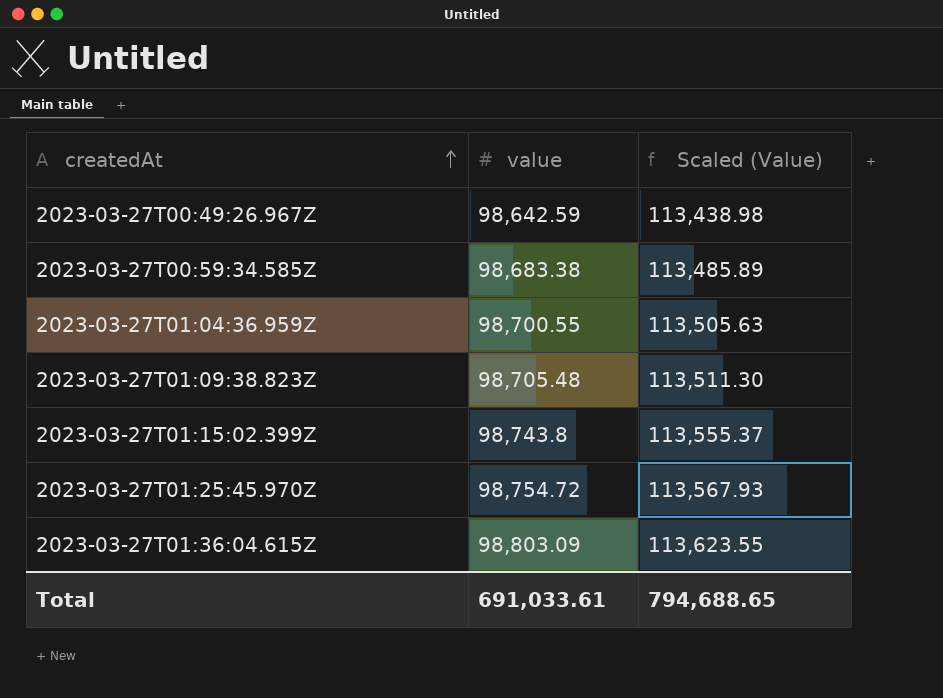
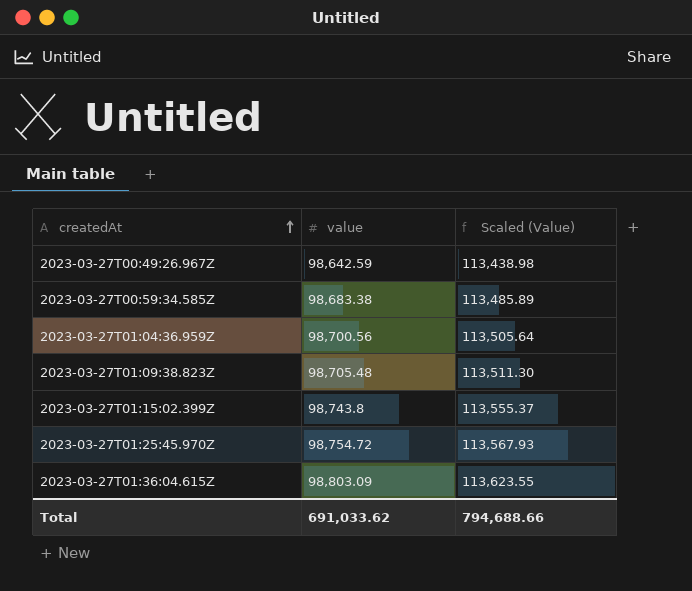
2023-03-27T01:04:36.959Z | value: 98,700.55 -> 98,700.56
2023-03-27T01:04:36.959Z | Scaled (Value): 113,505.63 -> 113,505.64
Total | value: 691,033.61 -> 691,033.62
Total | Scaled (Value): 794,688.65 -> 794,688.66

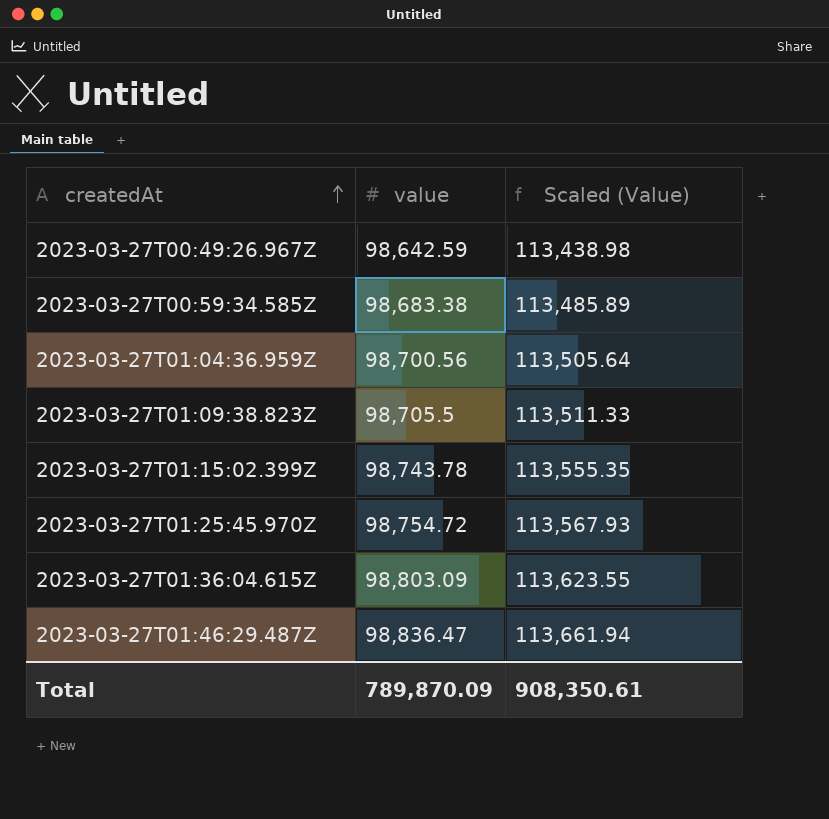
2023-03-27T01:09:38.823Z | value: 98,705.48 -> 98,705.5
2023-03-27T01:09:38.823Z | Scaled (Value): 113,511.30 -> 113,511.33
2023-03-27T01:15:02.399Z | value: 98,743.8 -> 98,743.78
2023-03-27T01:15:02.399Z | Scaled (Value): 113,555.37 -> 113,555.35
row 2023-03-27T01:46:29.487Z: none -> 98,836.47 | 113,661.94
Total | value: 691,033.62 -> 789,870.09
Total | Scaled (Value): 794,688.66 -> 908,350.61

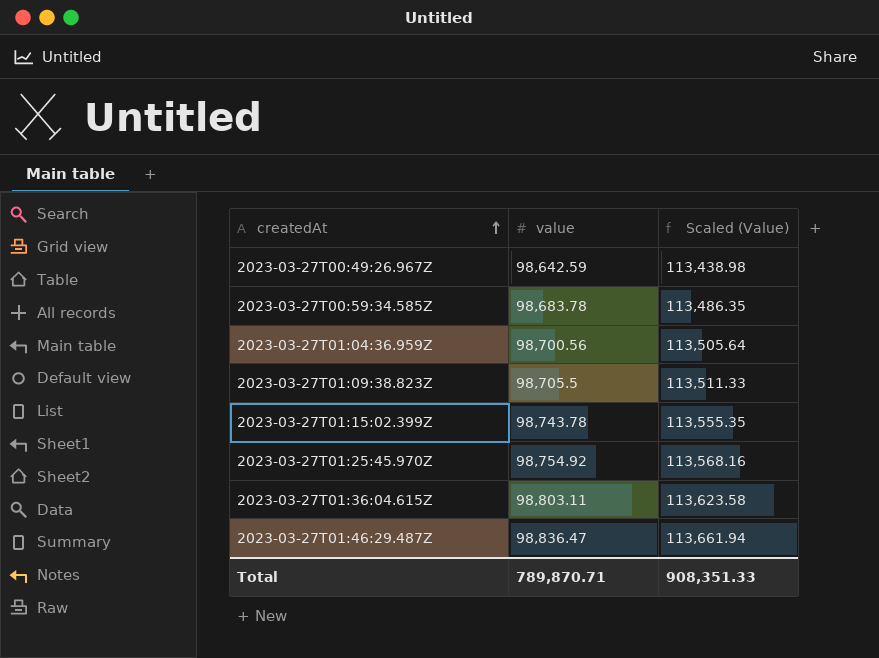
2023-03-27T00:59:34.585Z | value: 98,683.38 -> 98,683.78
2023-03-27T00:59:34.585Z | Scaled (Value): 113,485.89 -> 113,486.35
2023-03-27T01:25:45.970Z | value: 98,754.72 -> 98,754.92
2023-03-27T01:25:45.970Z | Scaled (Value): 113,567.93 -> 113,568.16
2023-03-27T01:36:04.615Z | value: 98,803.09 -> 98,803.11
2023-03-27T01:36:04.615Z | Scaled (Value): 113,623.55 -> 113,623.58
Total | value: 789,870.09 -> 789,870.71
Total | Scaled (Value): 908,350.61 -> 908,351.33

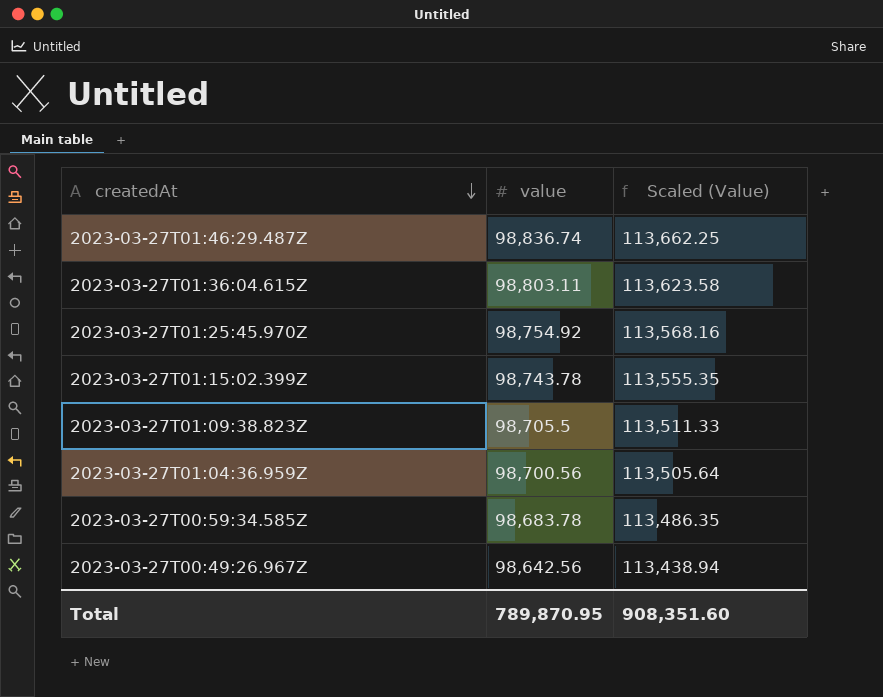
row order: createdAt ascending -> createdAt descending
2023-03-27T01:46:29.487Z | value: 98,836.47 -> 98,836.74
2023-03-27T01:46:29.487Z | Scaled (Value): 113,661.94 -> 113,662.25
2023-03-27T00:49:26.967Z | value: 98,642.59 -> 98,642.56
2023-03-27T00:49:26.967Z | Scaled (Value): 113,438.98 -> 113,438.94
Total | value: 789,870.71 -> 789,870.95
Total | Scaled (Value): 908,351.33 -> 908,351.60

